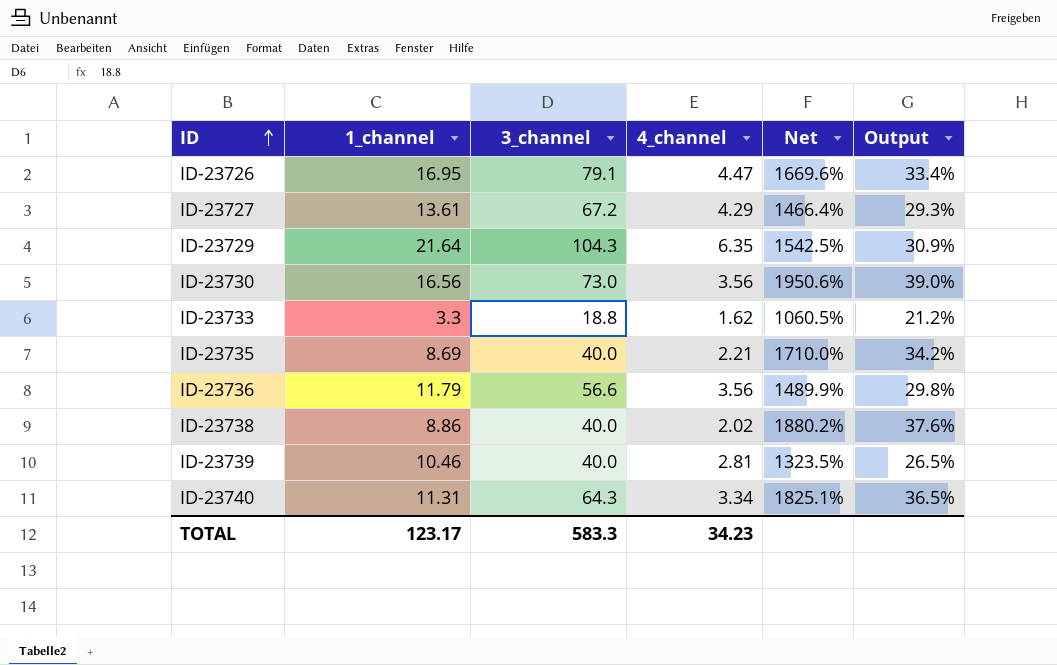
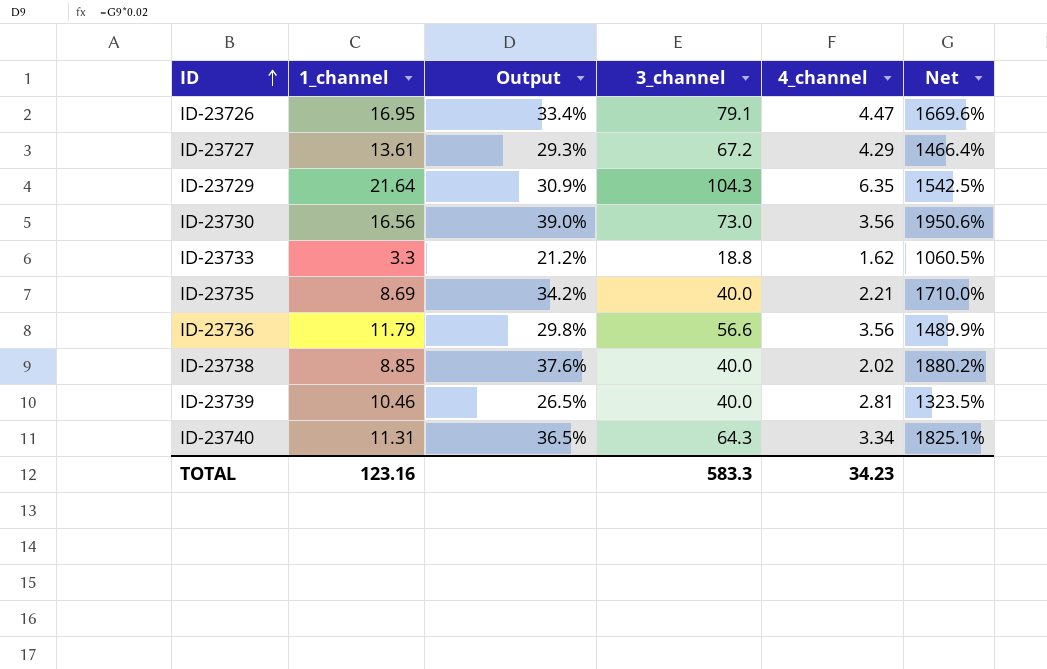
column Output | position: 6 -> 3
ID-23738 | 1_channel: 8.86 -> 8.85
TOTAL | 1_channel: 123.17 -> 123.16

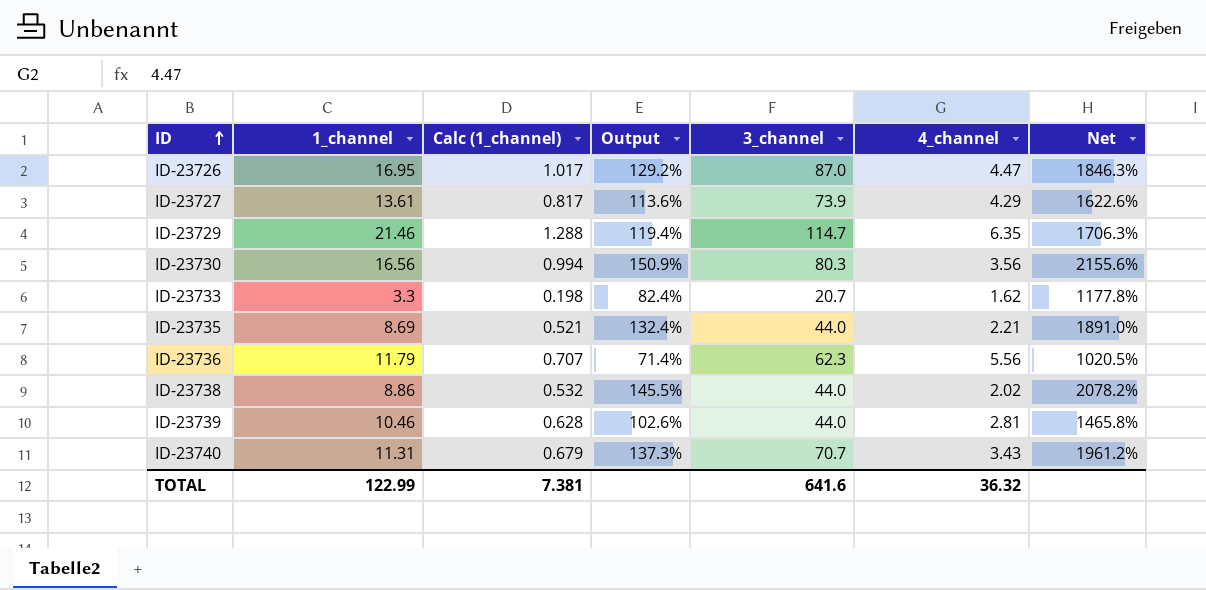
column Calc (1_channel) | formula: none -> [1_channel] * 0.06
column Output | formula: [Net] * 0.02 -> [Net] * 0.07
ID-23726 | 3_channel: 79.1 -> 87.0
ID-23726 | Net: 1669.6% -> 1846.3%
ID-23727 | 3_channel: 67.2 -> 73.9
ID-23727 | Net: 1466.4% -> 1622.6%
ID-23729 | 1_channel: 21.64 -> 21.46
ID-23729 | 3_channel: 104.3 -> 114.7
ID-23729 | Net: 1542.5% -> 1706.3%
ID-23730 | 3_channel: 73.0 -> 80.3
ID-23730 | Net: 1950.6% -> 2155.6%
ID-23733 | 3_channel: 18.8 -> 20.7
ID-23733 | Net: 1060.5% -> 1177.8%
ID-23735 | 3_channel: 40.0 -> 44.0
ID-23735 | Net: 1710.0% -> 1891.0%
ID-23736 | 3_channel: 56.6 -> 62.3
ID-23736 | 4_channel: 3.56 -> 5.56
ID-23736 | Net: 1489.9% -> 1020.5%
ID-23738 | 1_channel: 8.85 -> 8.86
ID-23738 | 3_channel: 40.0 -> 44.0
ID-23738 | Net: 1880.2% -> 2078.2%
ID-23739 | 3_channel: 40.0 -> 44.0
ID-23739 | Net: 1323.5% -> 1465.8%
ID-23740 | 3_channel: 64.3 -> 70.7
ID-23740 | 4_channel: 3.34 -> 3.43
ID-23740 | Net: 1825.1% -> 1961.2%
TOTAL | 1_channel: 123.16 -> 122.99
TOTAL | 3_channel: 583.3 -> 641.6
TOTAL | 4_channel: 34.23 -> 36.32

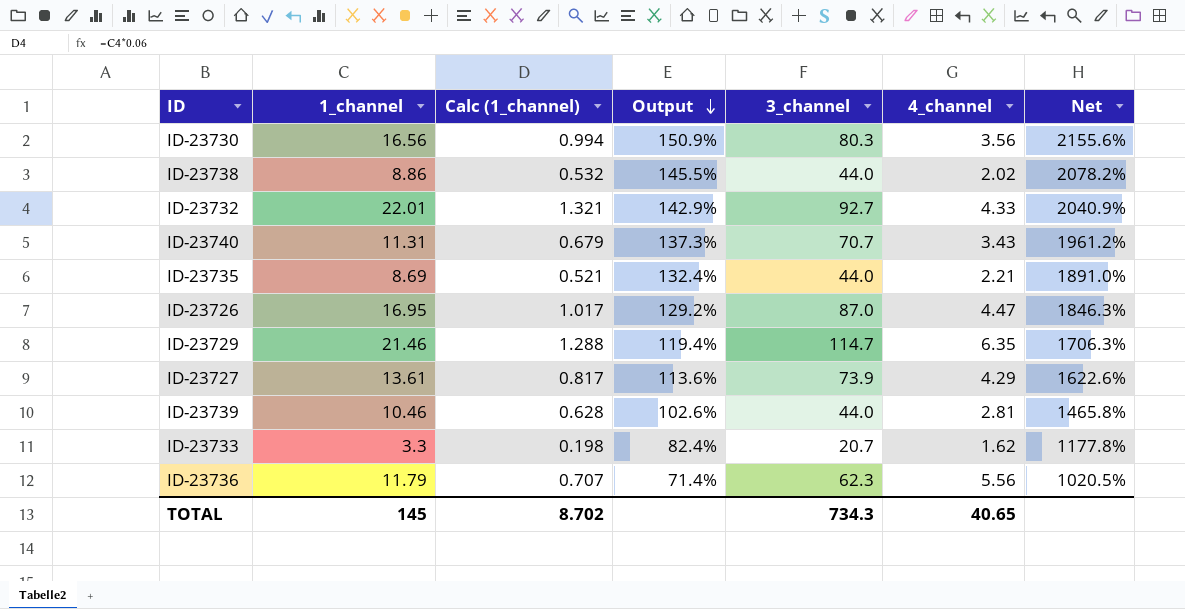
row order: ID ascending -> Output descending
row ID-23732: none -> 22.01 | 1.321 | 142.9% | 92.7 | 4.33 | 2040.9%
TOTAL | 1_channel: 122.99 -> 145
TOTAL | Calc (1_channel): 7.381 -> 8.702
TOTAL | 3_channel: 641.6 -> 734.3
TOTAL | 4_channel: 36.32 -> 40.65

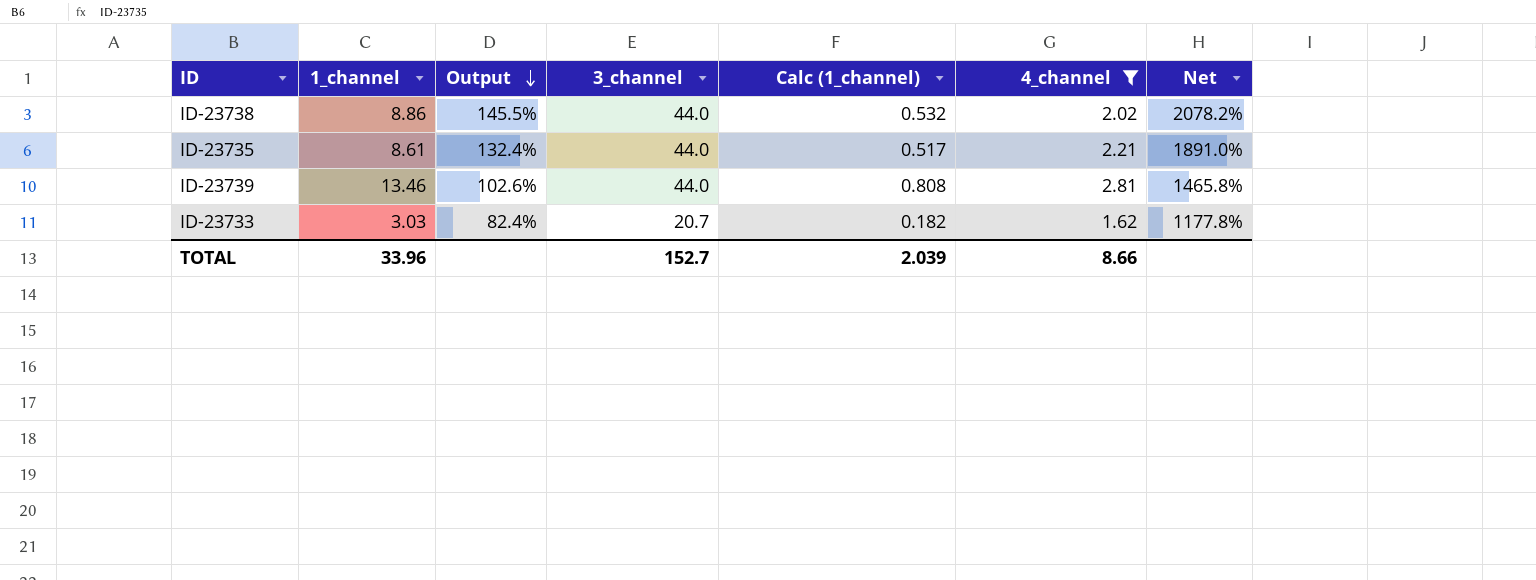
filter: none -> 4_channel <= 2.81
column Calc (1_channel) | position: 3 -> 5
ID-23735 | 1_channel: 8.69 -> 8.61
ID-23735 | Calc (1_channel): 0.521 -> 0.517
ID-23739 | 1_channel: 10.46 -> 13.46
ID-23739 | Calc (1_channel): 0.628 -> 0.808
ID-23733 | 1_channel: 3.3 -> 3.03
ID-23733 | Calc (1_channel): 0.198 -> 0.182
TOTAL | 1_channel: 145 -> 33.96
TOTAL | 3_channel: 734.3 -> 152.7
TOTAL | Calc (1_channel): 8.702 -> 2.039
TOTAL | 4_channel: 40.65 -> 8.66

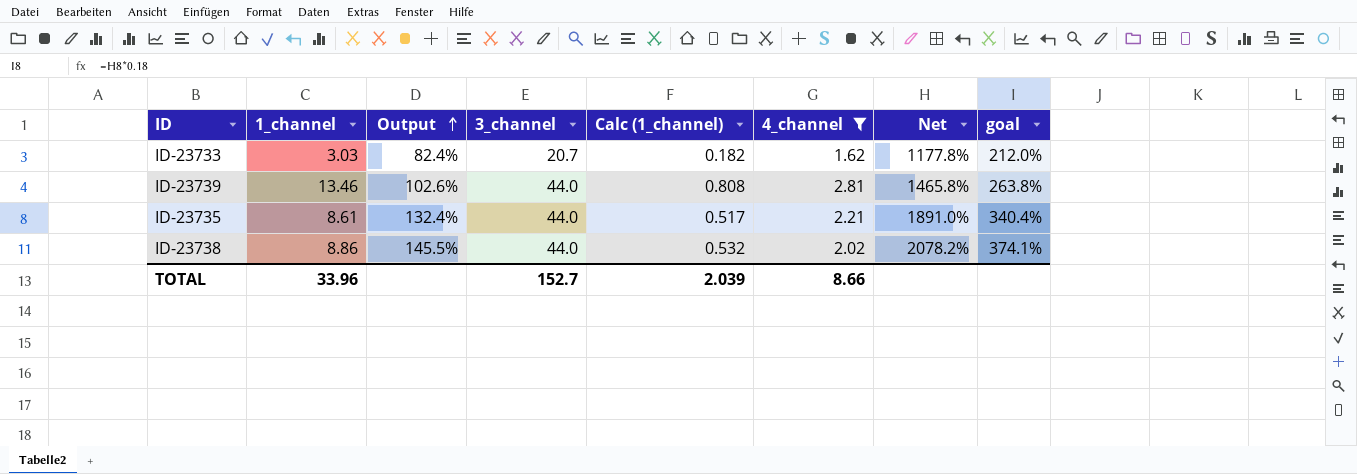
row order: Output descending -> Output ascending
column goal | formula: none -> [Net] * 0.18

